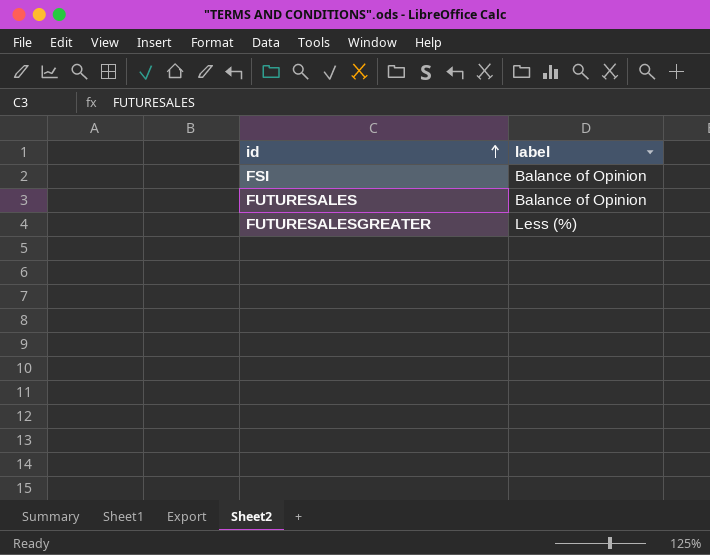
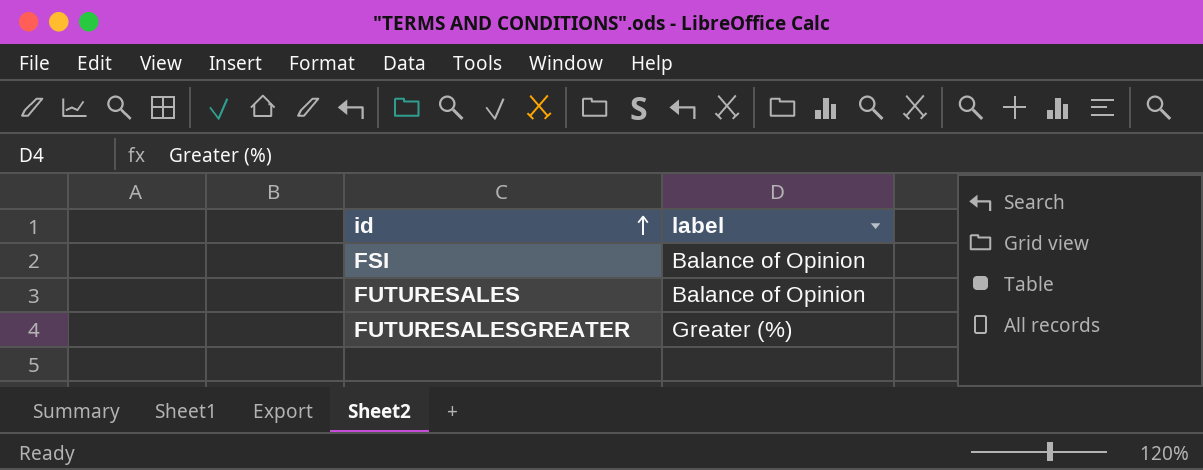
FUTURESALESGREATER | label: Less (%) -> Greater (%)

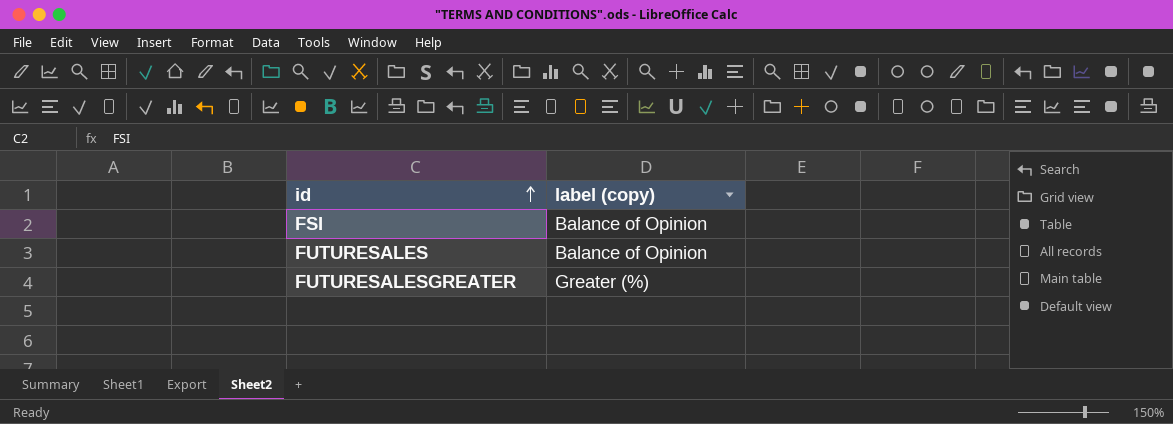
column name: label -> label (copy)

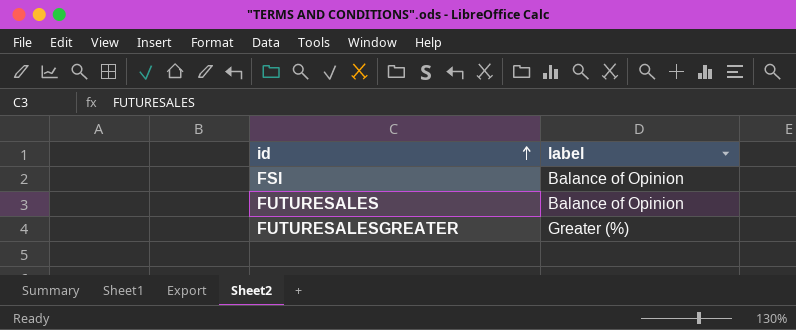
column name: label (copy) -> label

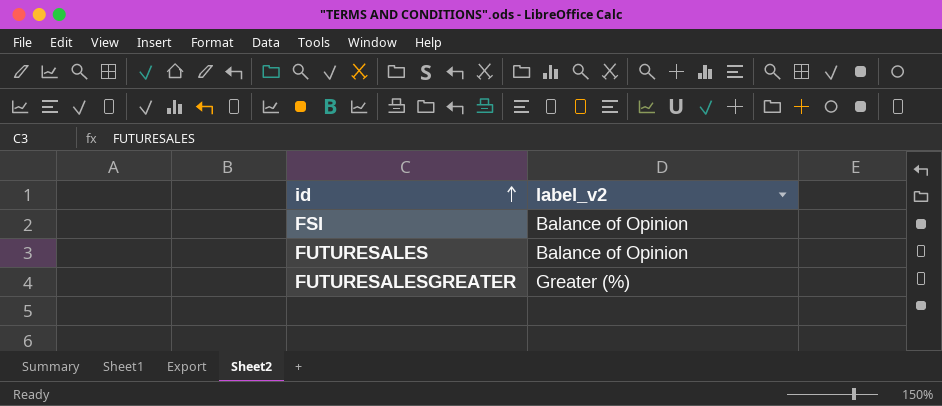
column name: label -> label_v2

